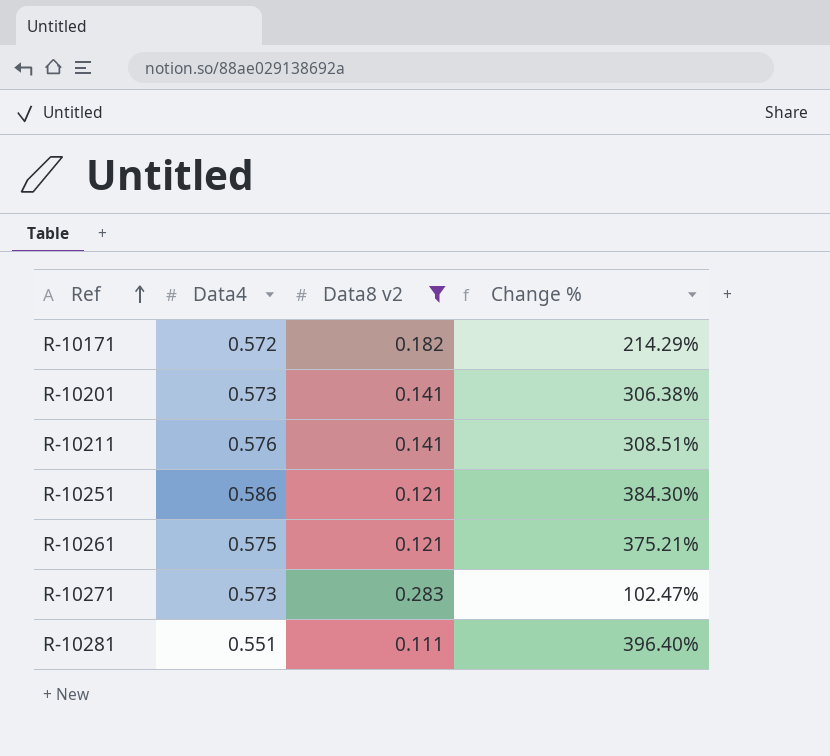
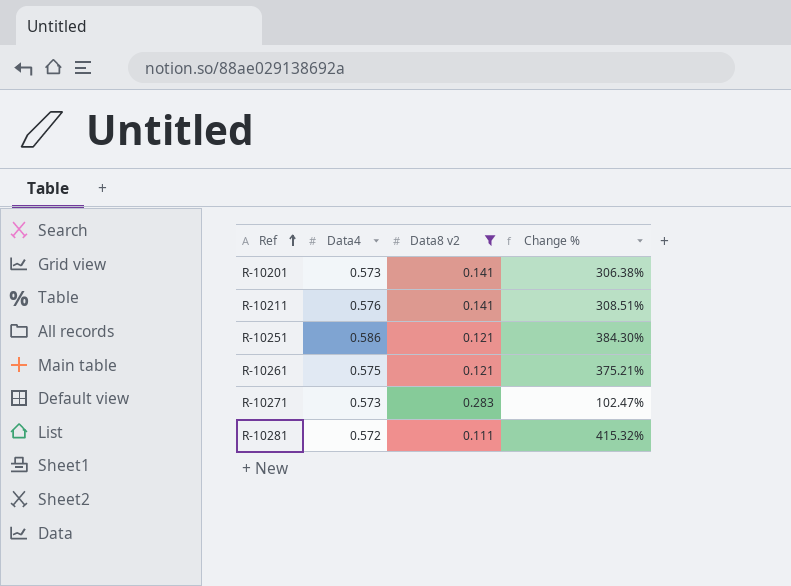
row R-10171: 0.572 | 0.182 | 214.29% -> none
R-10281 | Data4: 0.551 -> 0.572
R-10281 | Change %: 396.40% -> 415.32%

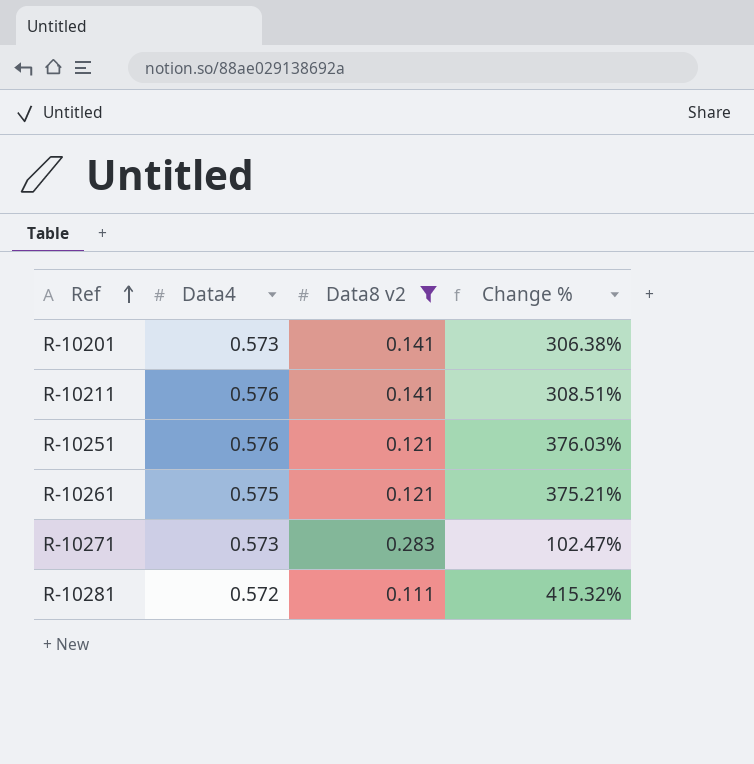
R-10251 | Data4: 0.586 -> 0.576
R-10251 | Change %: 384.30% -> 376.03%

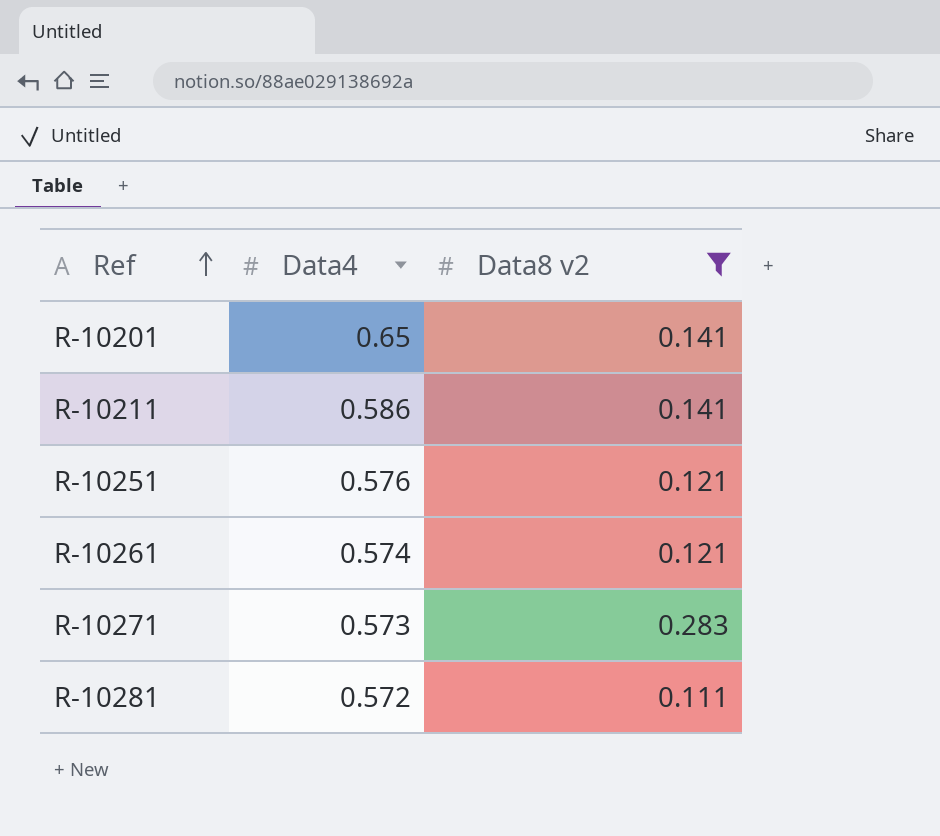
column Change % | formula: ([Data4] - [Data8 v2]) / [Data8 v2] -> none
R-10201 | Data4: 0.573 -> 0.65
R-10211 | Data4: 0.576 -> 0.586
R-10261 | Data4: 0.575 -> 0.574

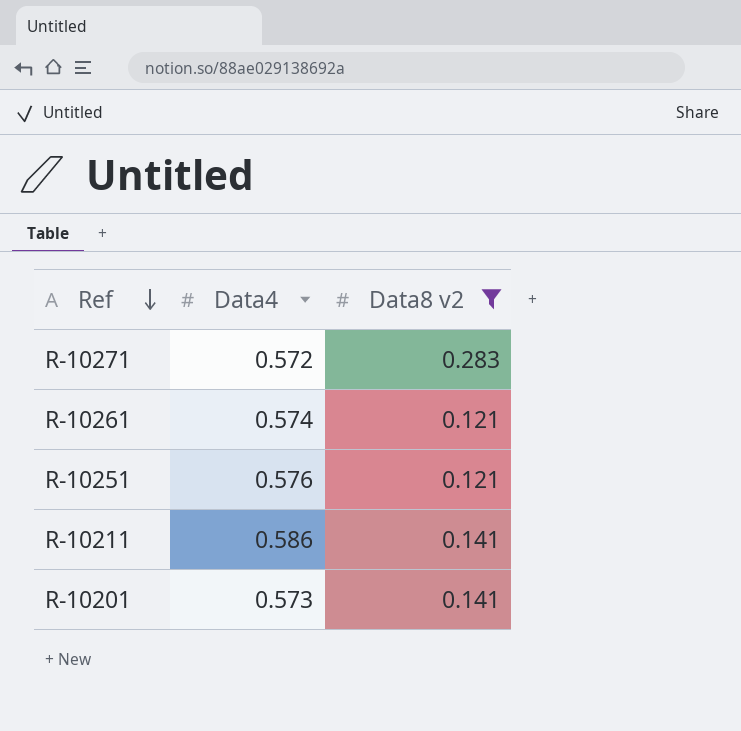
row order: Ref ascending -> Ref descending
row R-10281: 0.572 | 0.111 -> none
R-10271 | Data4: 0.573 -> 0.572
R-10201 | Data4: 0.65 -> 0.573

